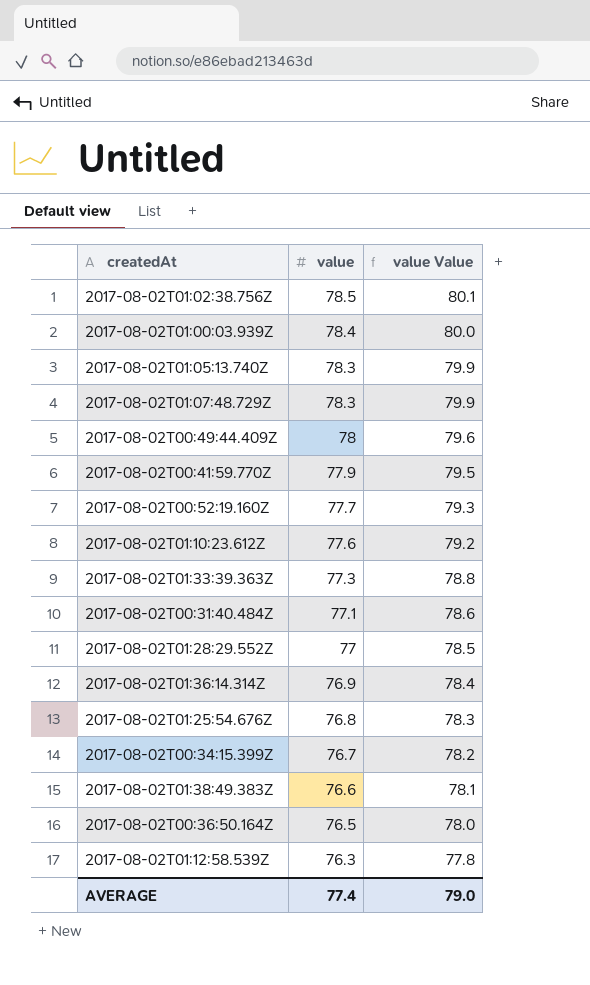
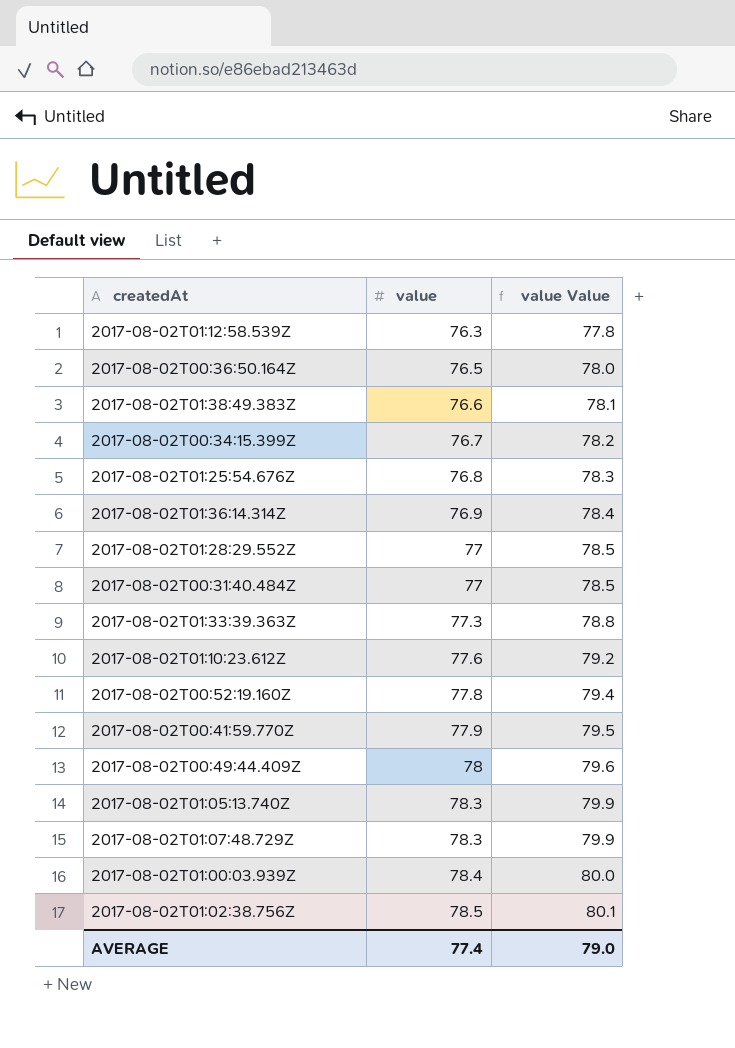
row order: value descending -> value ascending
2017-08-02T00:31:40.484Z | value: 77.1 -> 77
2017-08-02T00:31:40.484Z | value Value: 78.6 -> 78.5
2017-08-02T00:52:19.160Z | value: 77.7 -> 77.8
2017-08-02T00:52:19.160Z | value Value: 79.3 -> 79.4

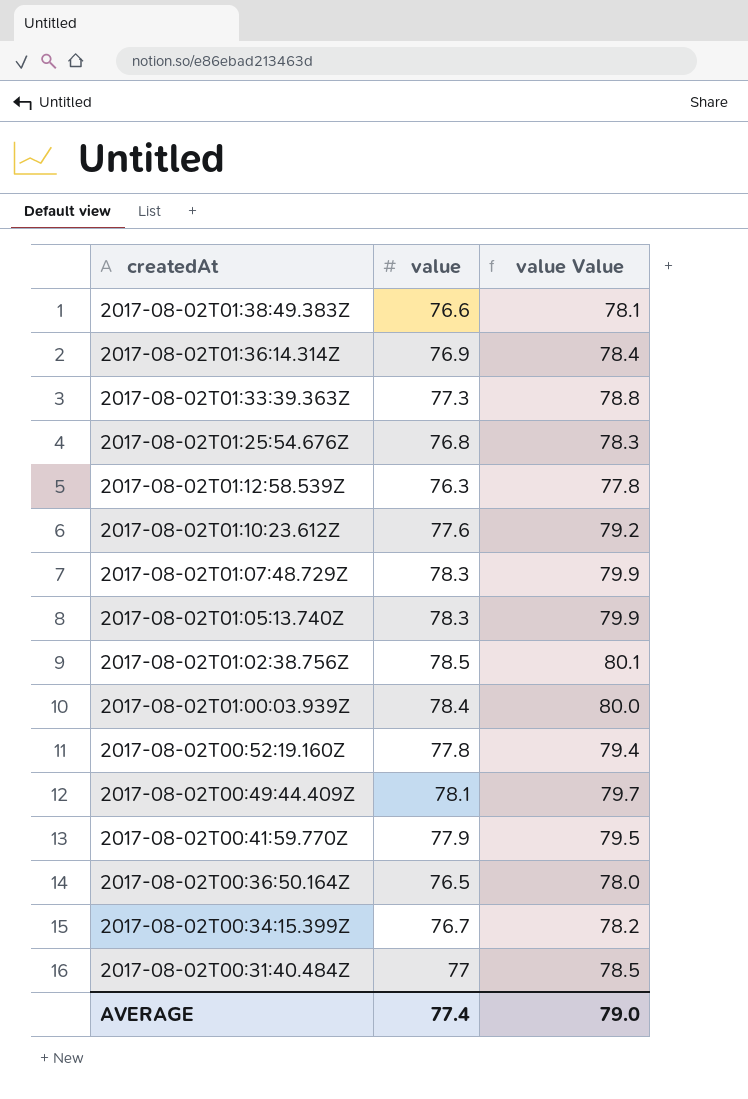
row order: value ascending -> createdAt descending
row 2017-08-02T01:28:29.552Z: 77 | 78.5 -> none
2017-08-02T00:49:44.409Z | value: 78 -> 78.1
2017-08-02T00:49:44.409Z | value Value: 79.6 -> 79.7

